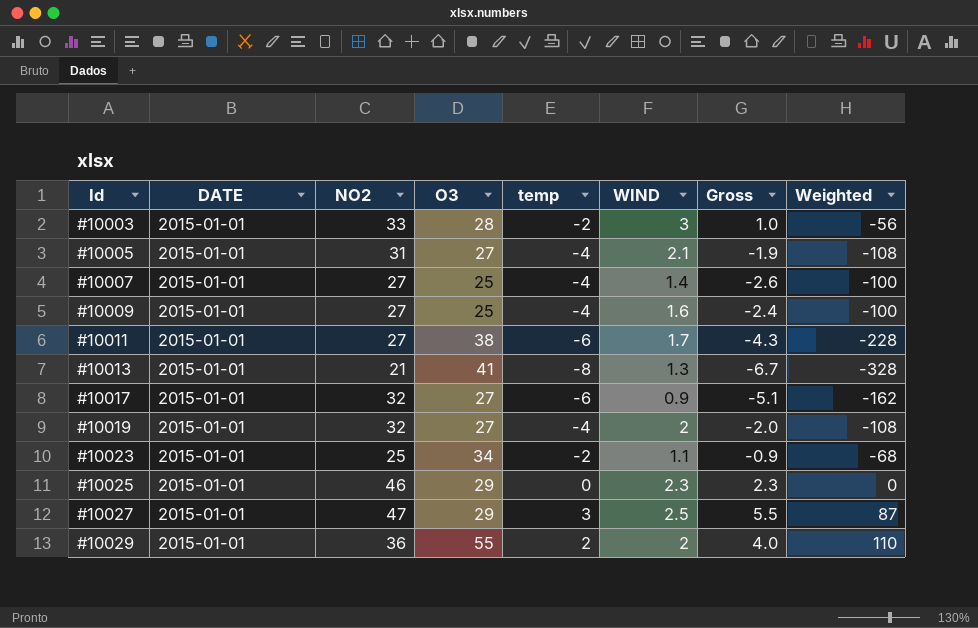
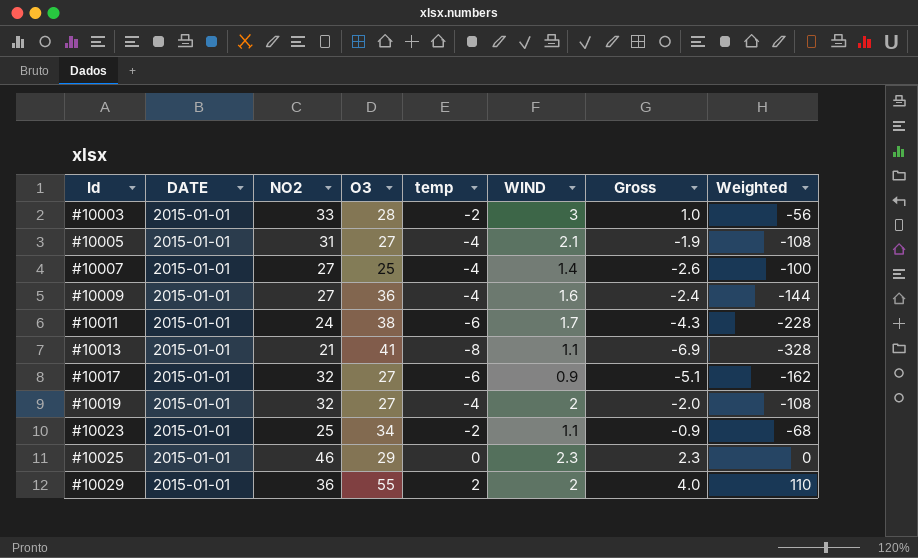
row #10027: 2015-01-01 | 47 | 29 | 3 | 2.5 | 5.5 | 87 -> none
#10009 | O3: 25 -> 36
#10009 | Weighted: -100 -> -144
#10011 | NO2: 27 -> 24
#10013 | WIND: 1.3 -> 1.1
#10013 | Gross: -6.7 -> -6.9

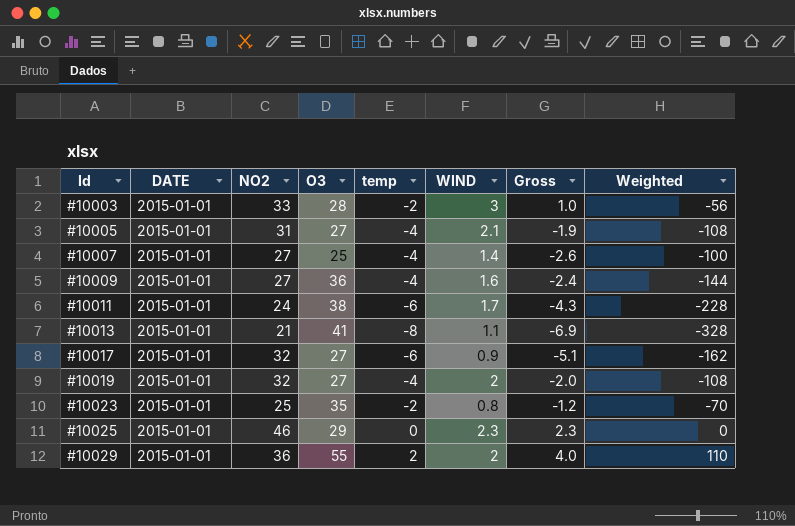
#10023 | O3: 34 -> 35
#10023 | WIND: 1.1 -> 0.8
#10023 | Gross: -0.9 -> -1.2
#10023 | Weighted: -68 -> -70

